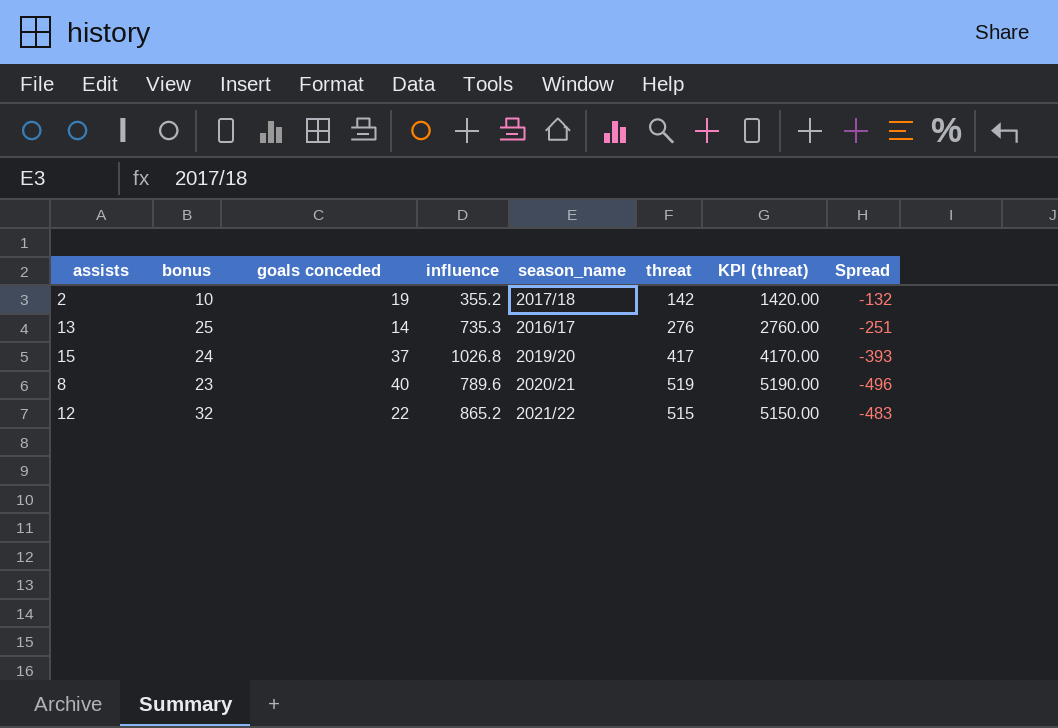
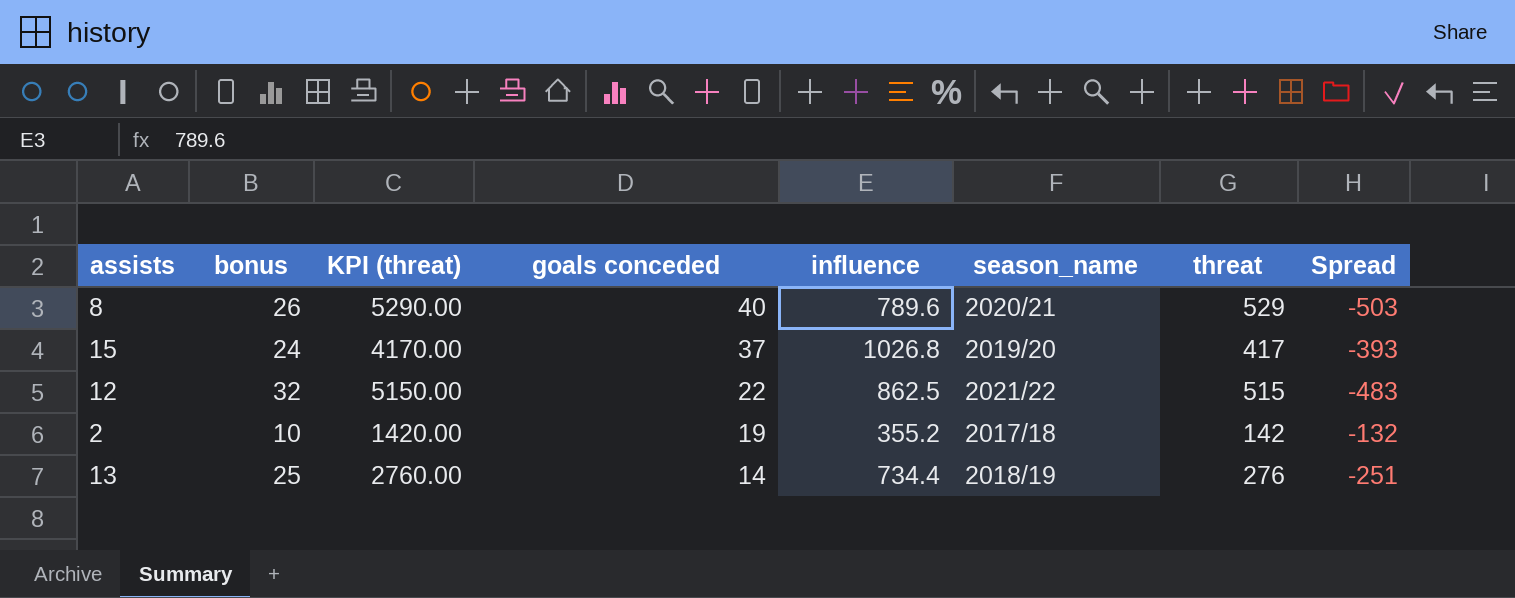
row order: none -> goals conceded descending
column KPI (threat) | position: 7 -> 3
8 | bonus: 23 -> 26
8 | KPI (threat): 5190.00 -> 5290.00
8 | threat: 519 -> 529
8 | Spread: -496 -> -503
12 | influence: 865.2 -> 862.5
13 | influence: 735.3 -> 734.4
13 | season_name: 2016/17 -> 2018/19

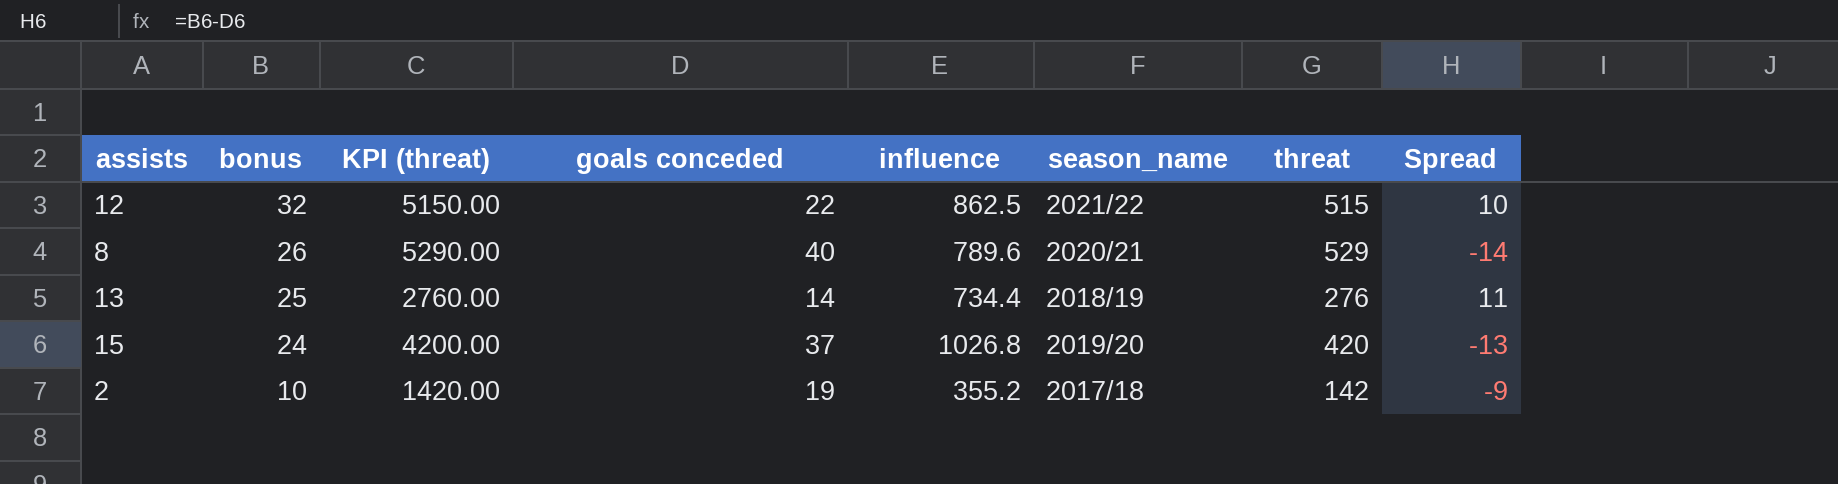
row order: goals conceded descending -> bonus descending
column Spread | formula: [bonus] - [threat] -> [bonus] - [goals conceded]
15 | KPI (threat): 4170.00 -> 4200.00
15 | threat: 417 -> 420

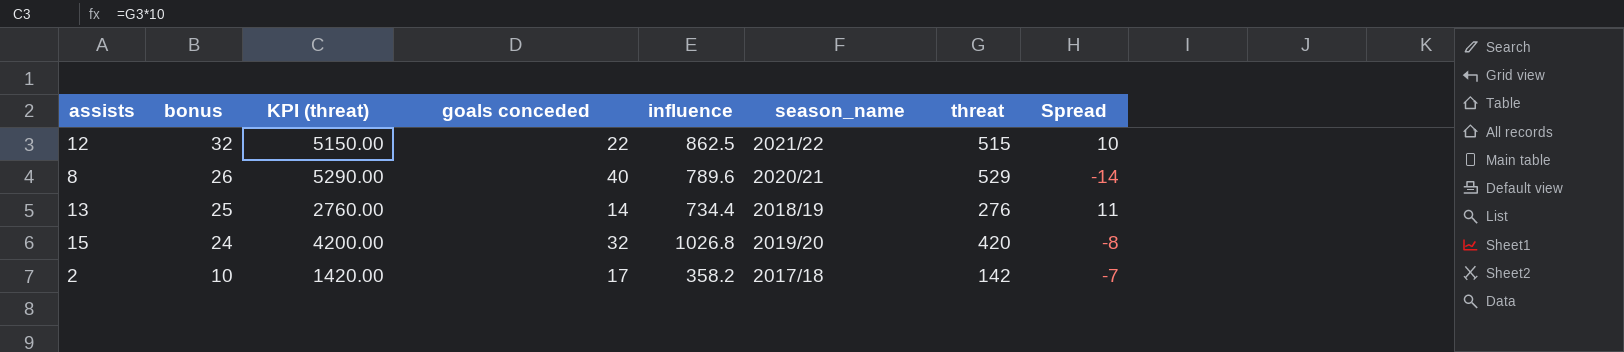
15 | goals conceded: 37 -> 32
15 | Spread: -13 -> -8
2 | goals conceded: 19 -> 17
2 | influence: 355.2 -> 358.2
2 | Spread: -9 -> -7

